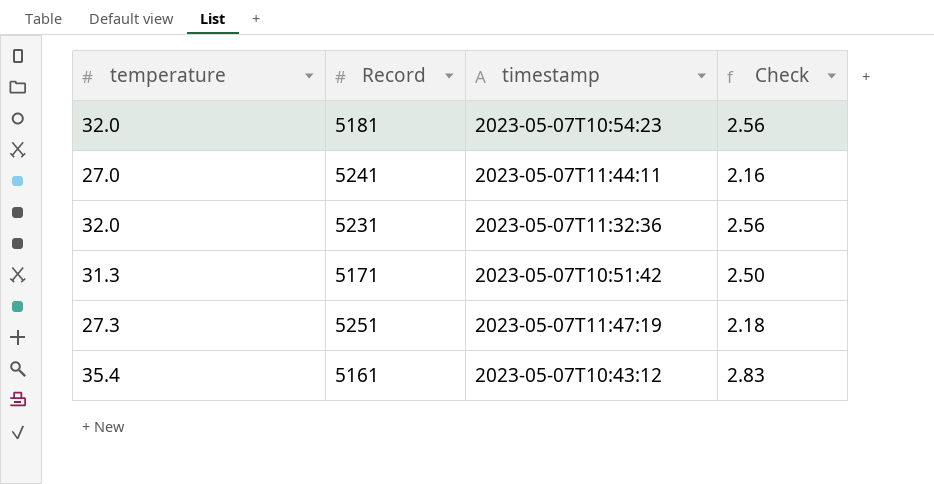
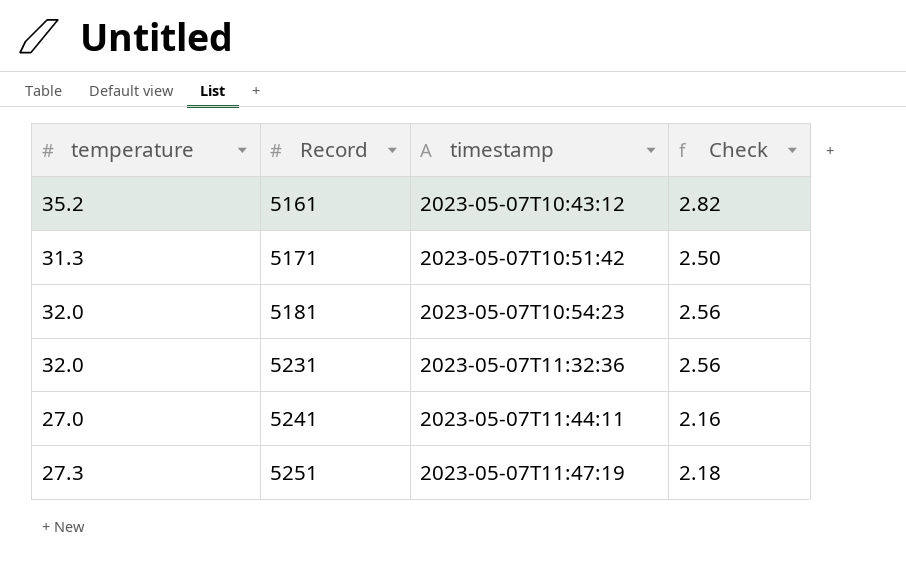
row order: none -> Record ascending
5161 | temperature: 35.4 -> 35.2
5161 | Check: 2.83 -> 2.82

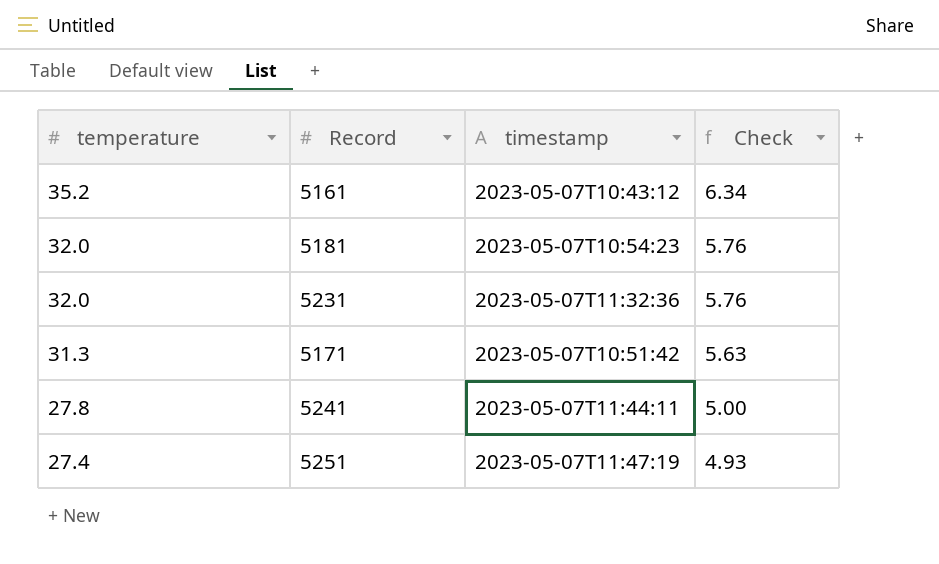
row order: Record ascending -> temperature descending
column Check | formula: [temperature] * 0.08 -> [temperature] * 0.18
5241 | temperature: 27.0 -> 27.8
5251 | temperature: 27.3 -> 27.4

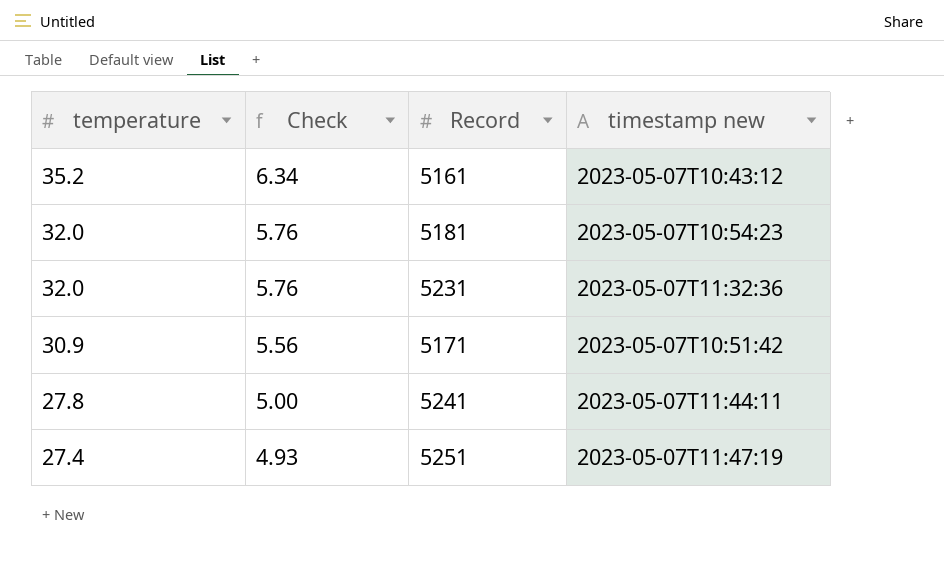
column Check | position: 4 -> 2
column name: timestamp -> timestamp new
5171 | temperature: 31.3 -> 30.9
5171 | Check: 5.63 -> 5.56

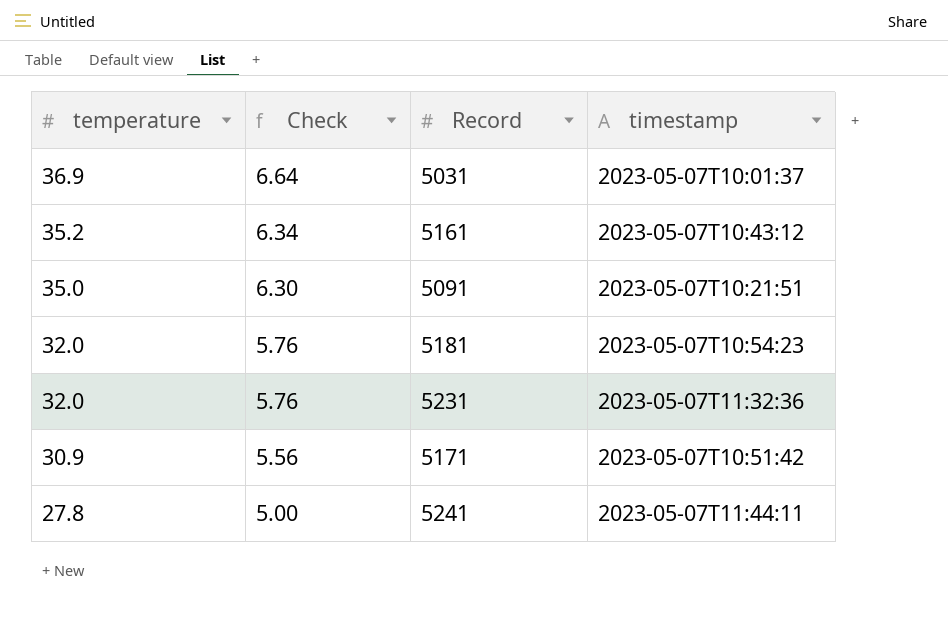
column name: timestamp new -> timestamp
row 5251: 27.4 | 4.93 | 2023-05-07T11:47:19 -> none
row 5031: none -> 36.9 | 6.64 | 2023-05-07T10:01:37
row 5091: none -> 35.0 | 6.30 | 2023-05-07T10:21:51

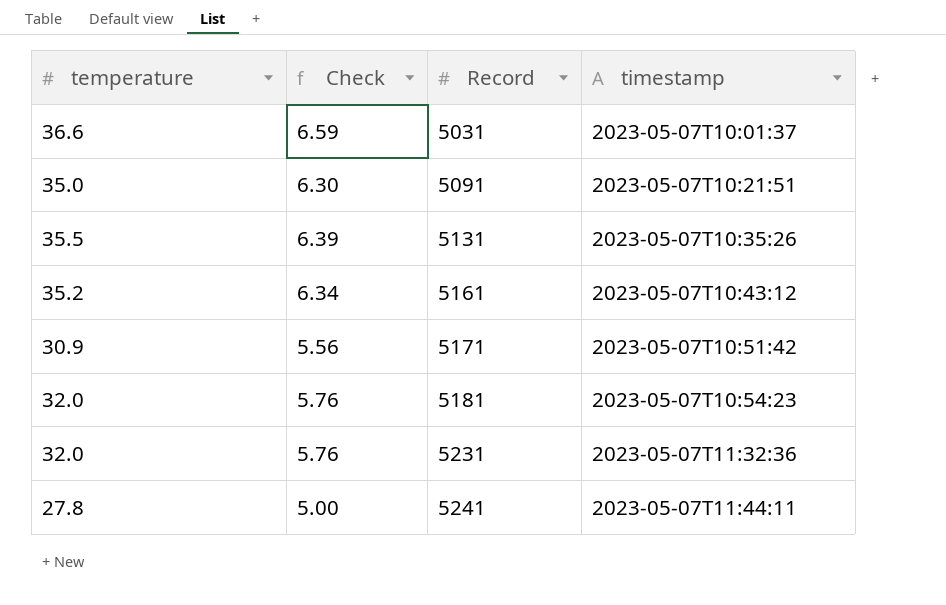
row order: temperature descending -> Record ascending
5031 | temperature: 36.9 -> 36.6
5031 | Check: 6.64 -> 6.59
row 5131: none -> 35.5 | 6.39 | 2023-05-07T10:35:26

